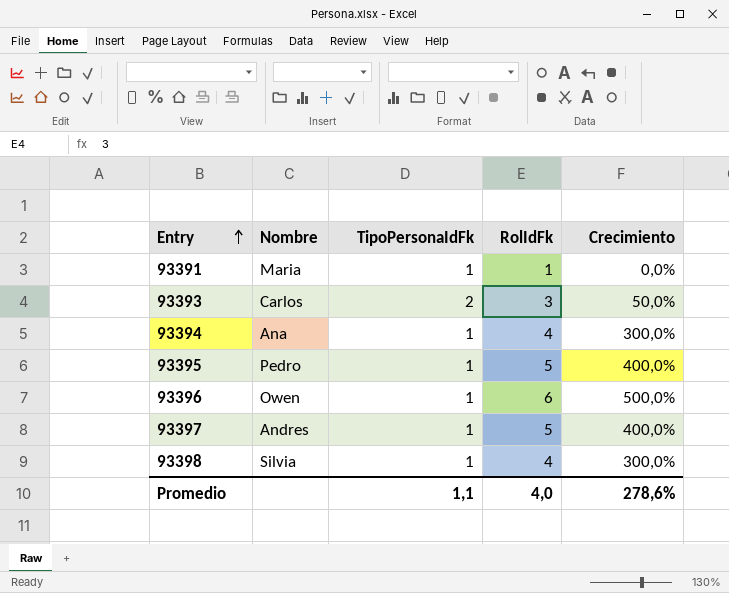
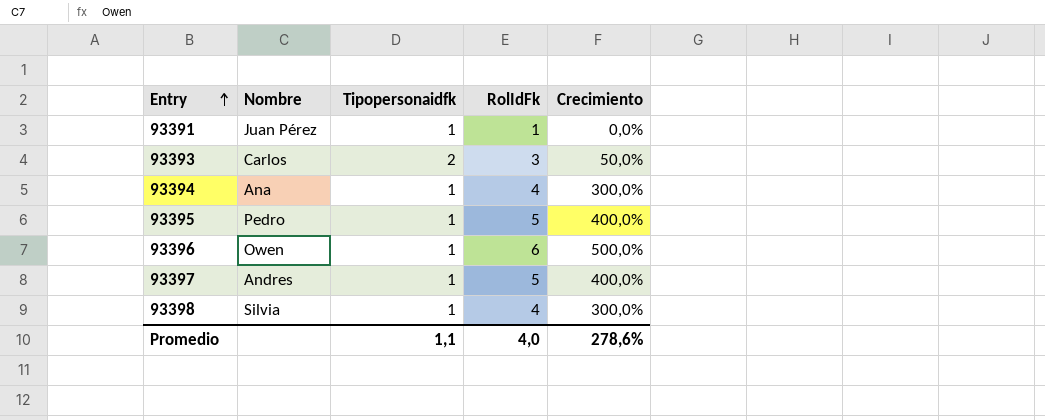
column name: TipoPersonaIdFk -> Tipopersonaidfk
93391 | Nombre: Maria -> Juan Pérez

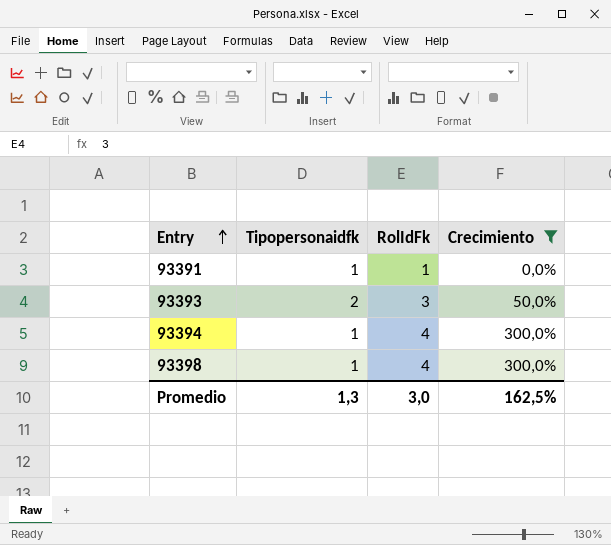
filter: none -> Crecimiento <= 300,0%
column Nombre | position: 2 -> none
Promedio | Tipopersonaidfk: 1,1 -> 1,3
Promedio | RolIdFk: 4,0 -> 3,0
Promedio | Crecimiento: 278,6% -> 162,5%

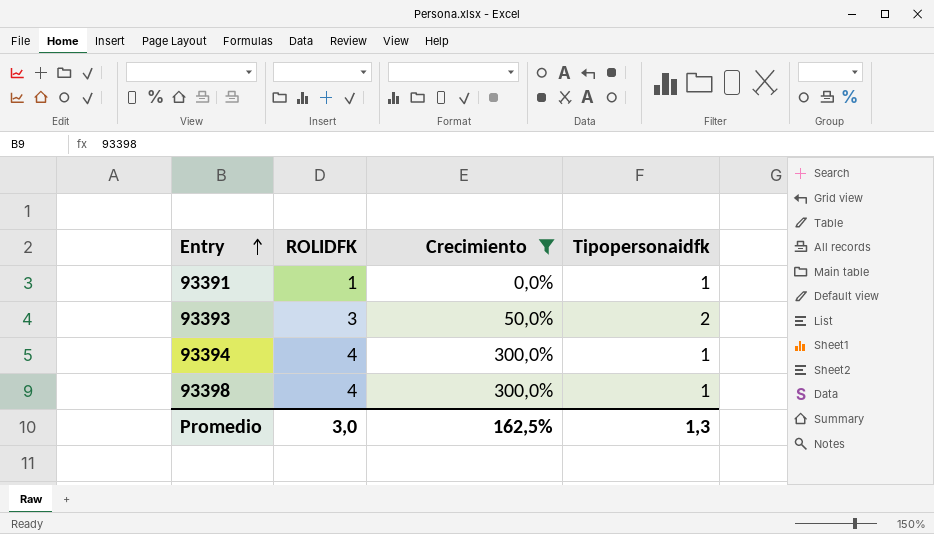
column name: RolIdFk -> ROLIDFK
column Tipopersonaidfk | position: 2 -> 4

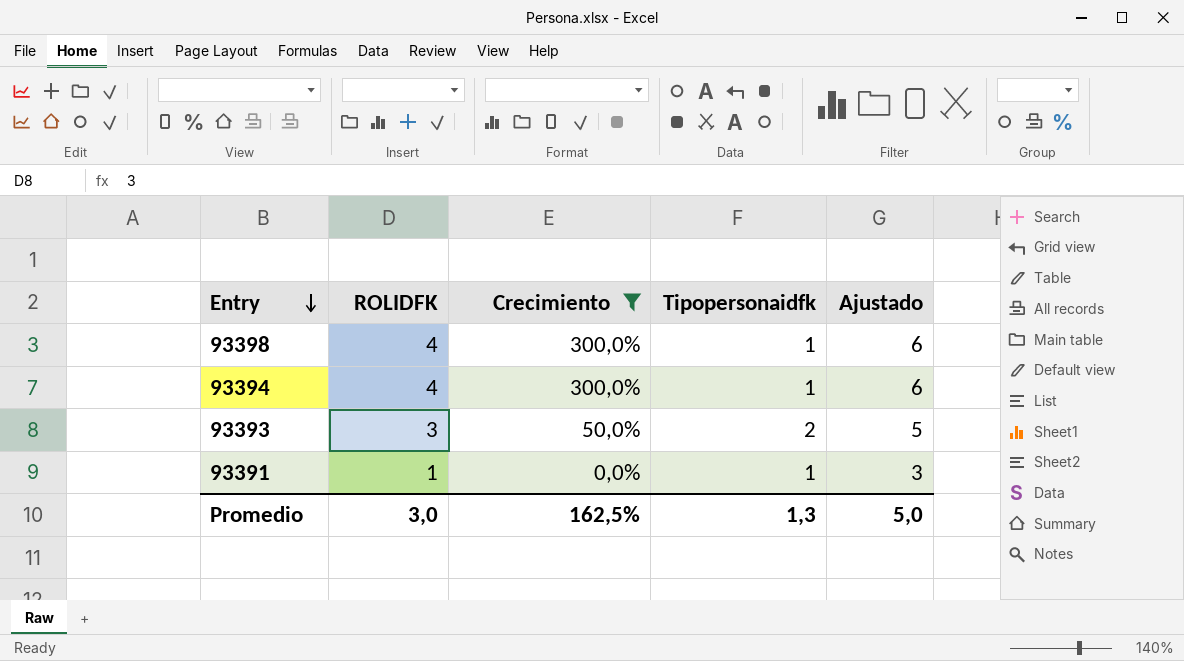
row order: Entry ascending -> Entry descending
column Ajustado | formula: none -> [ROLIDFK] + 2

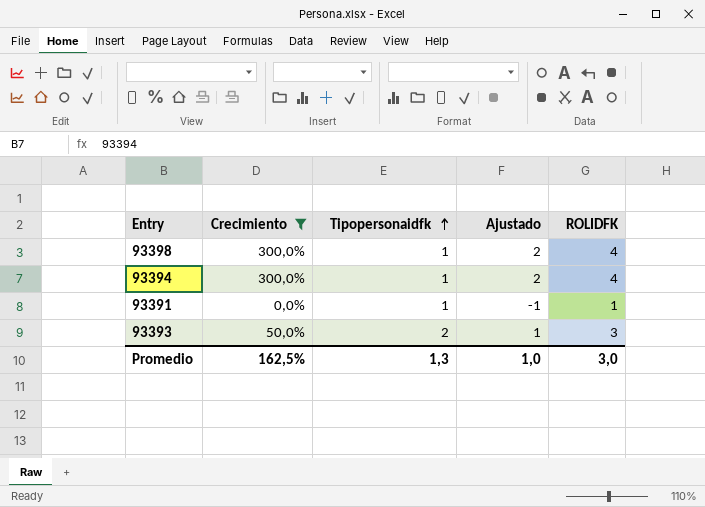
row order: Entry descending -> Tipopersonaidfk ascending
column Ajustado | formula: [ROLIDFK] + 2 -> [ROLIDFK] - 2
column ROLIDFK | position: 2 -> 5
Promedio | Ajustado: 5,0 -> 1,0

